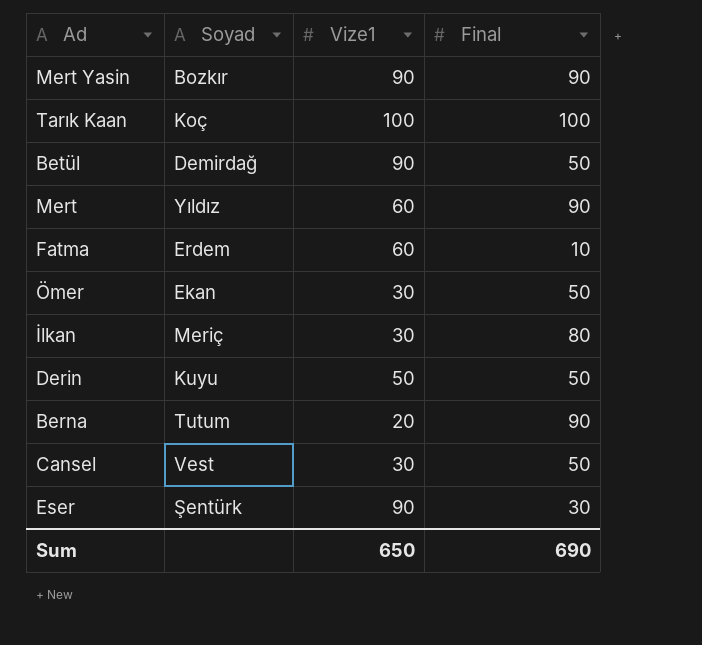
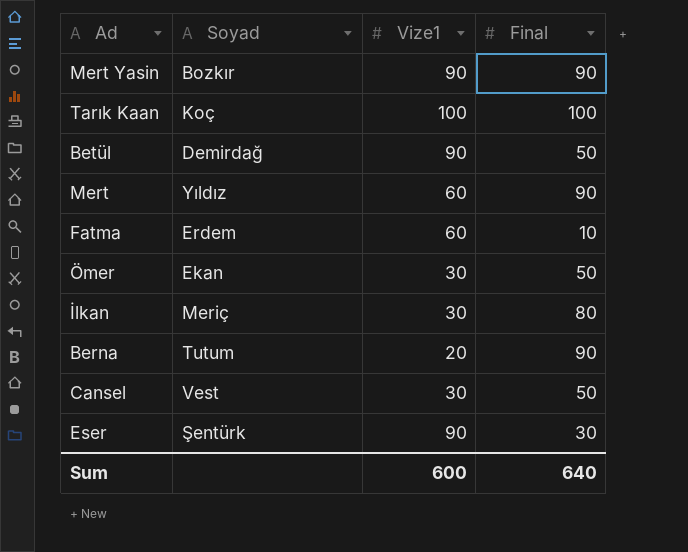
row Derin: Kuyu | 50 | 50 -> none
Sum | Vize1: 650 -> 600
Sum | Final: 690 -> 640

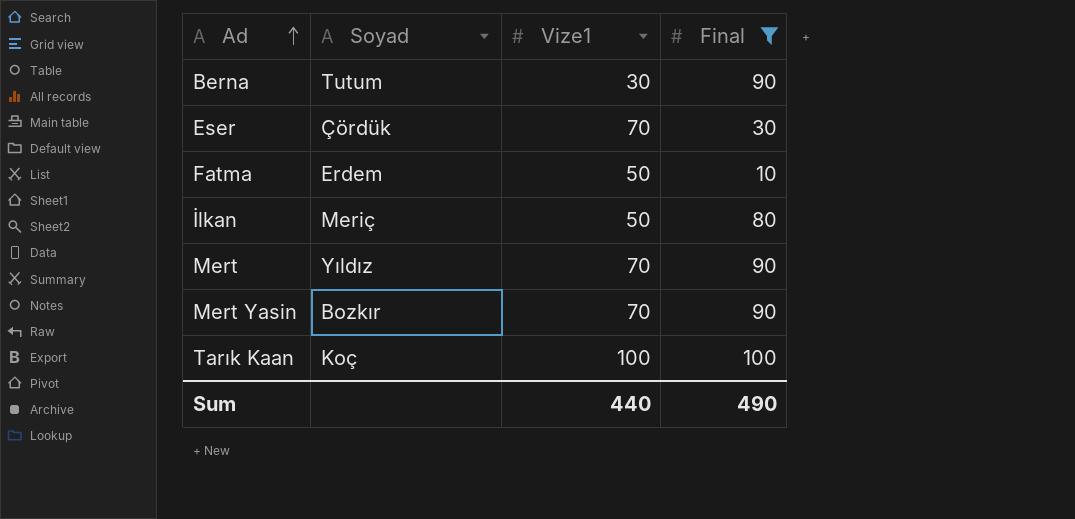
filter: none -> Final != 50
row order: none -> Ad ascending
Berna | Vize1: 20 -> 30
Eser | Soyad: Şentürk -> Çördük
Eser | Vize1: 90 -> 70
Fatma | Vize1: 60 -> 50
İlkan | Vize1: 30 -> 50
Mert | Vize1: 60 -> 70
Mert Yasin | Vize1: 90 -> 70
Sum | Vize1: 600 -> 440
Sum | Final: 640 -> 490

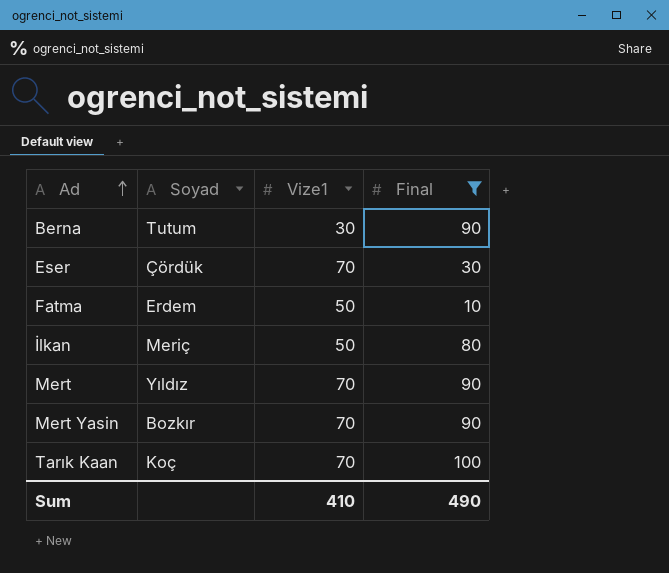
Tarık Kaan | Vize1: 100 -> 70
Sum | Vize1: 440 -> 410

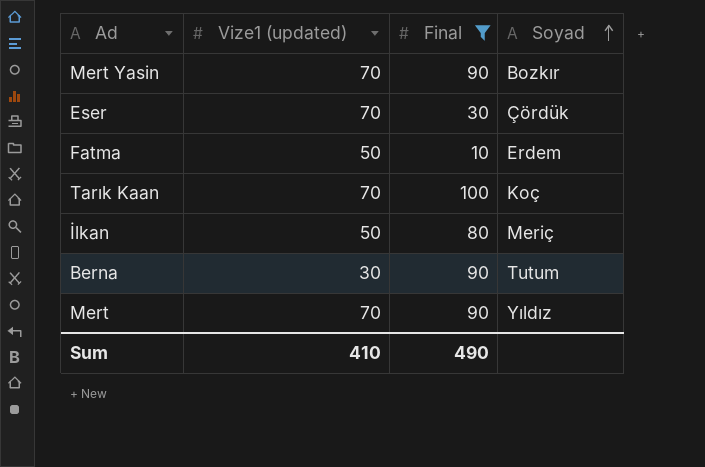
row order: Ad ascending -> Soyad ascending
column name: Vize1 -> Vize1 (updated)
column Soyad | position: 2 -> 4

